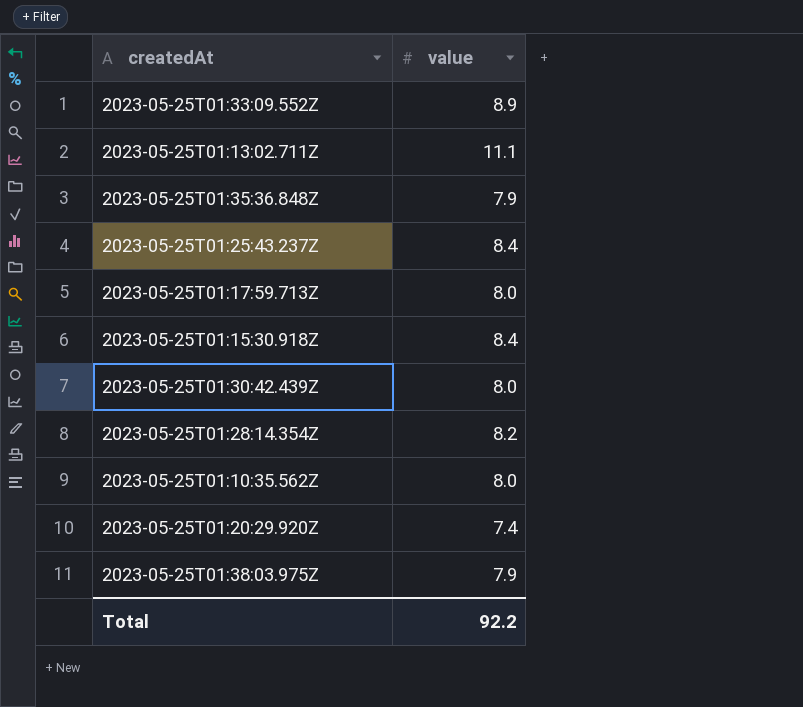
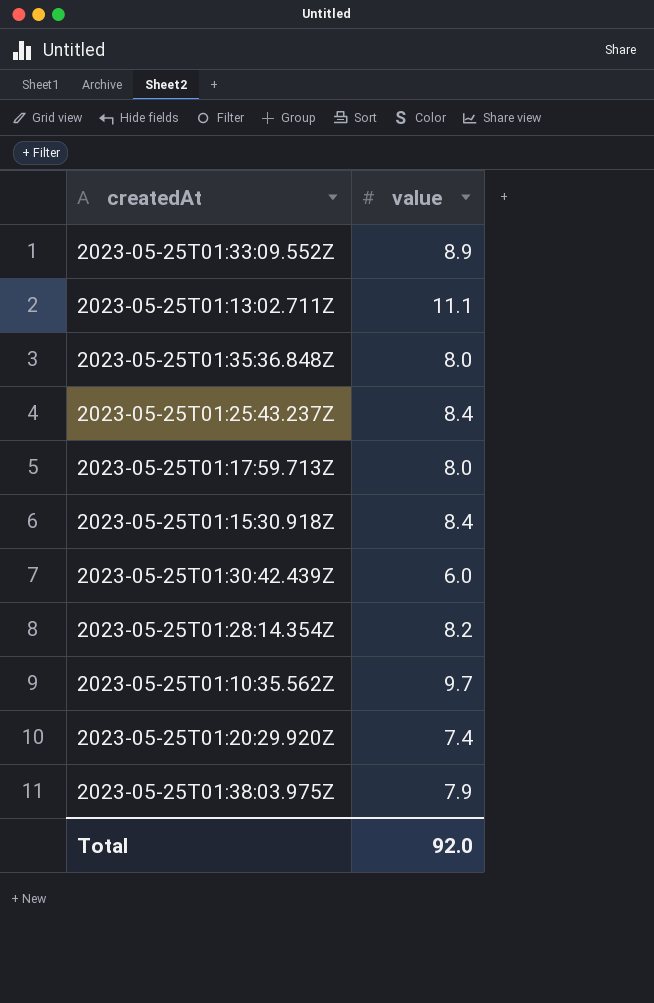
2023-05-25T01:35:36.848Z | value: 7.9 -> 8.0
2023-05-25T01:30:42.439Z | value: 8.0 -> 6.0
2023-05-25T01:10:35.562Z | value: 8.0 -> 9.7
Total | value: 92.2 -> 92.0

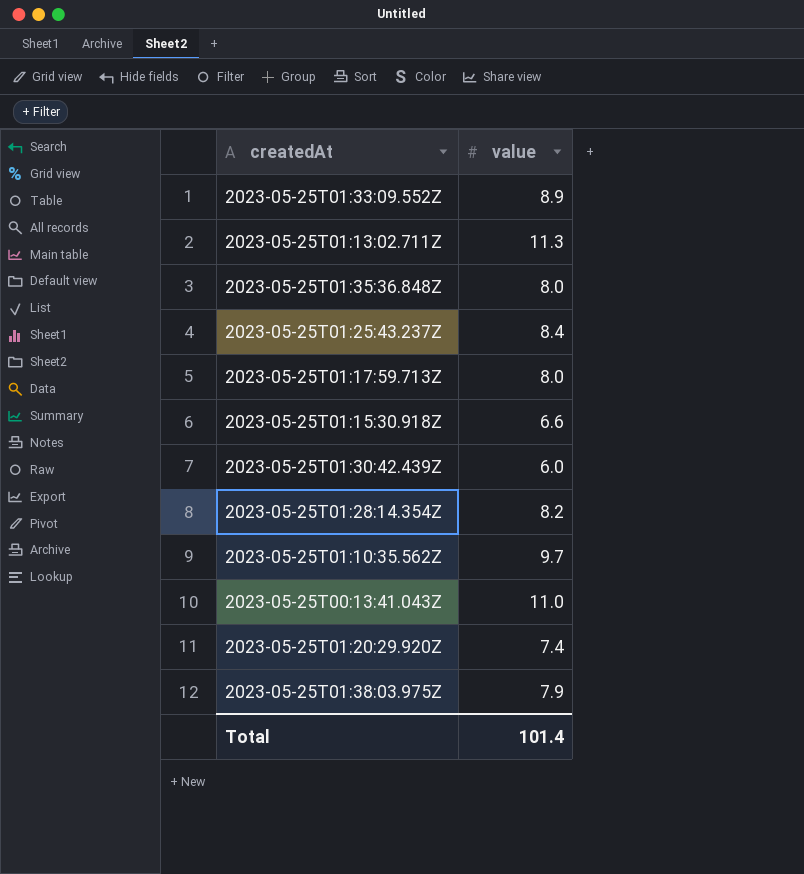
2023-05-25T01:13:02.711Z | value: 11.1 -> 11.3
2023-05-25T01:15:30.918Z | value: 8.4 -> 6.6
row 2023-05-25T00:13:41.043Z: none -> 11.0
Total | value: 92.0 -> 101.4

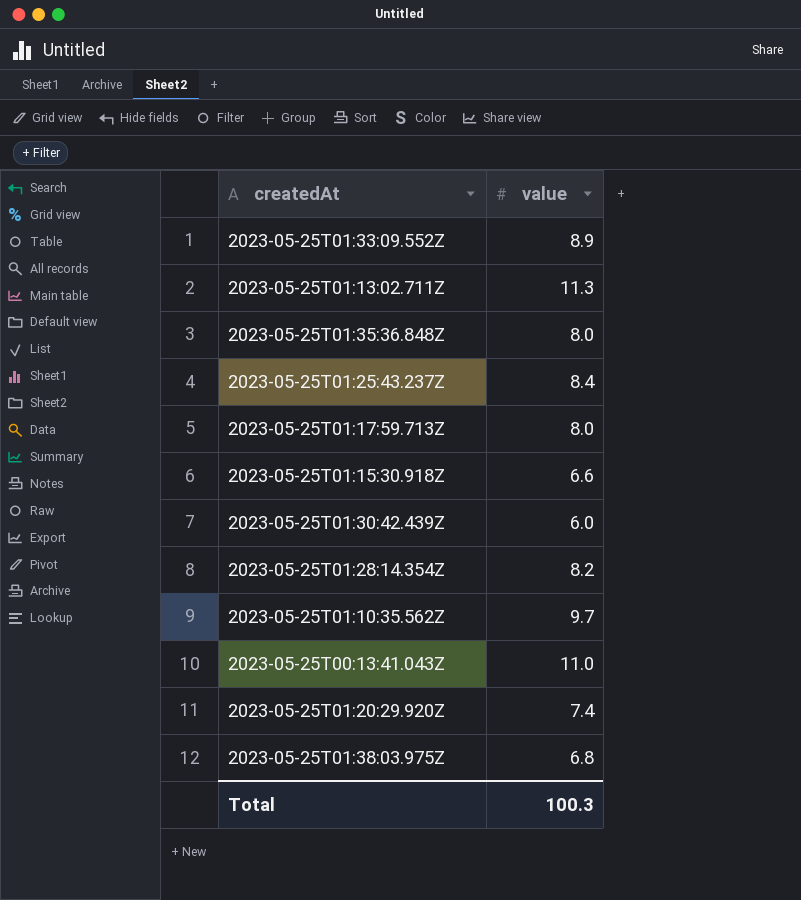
2023-05-25T01:38:03.975Z | value: 7.9 -> 6.8
Total | value: 101.4 -> 100.3

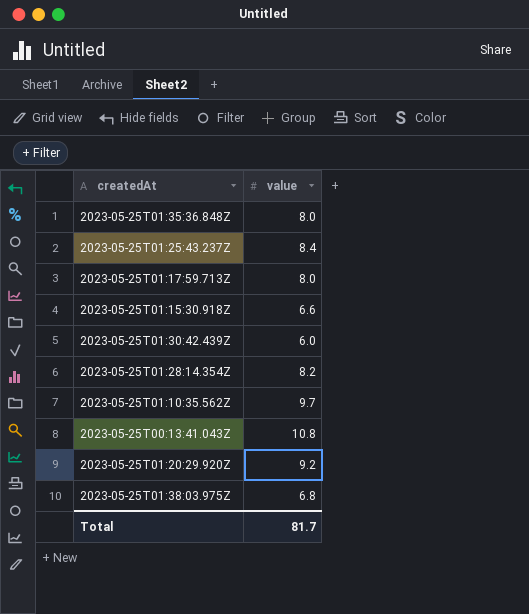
row 2023-05-25T01:33:09.552Z: 8.9 -> none
row 2023-05-25T01:13:02.711Z: 11.3 -> none
2023-05-25T00:13:41.043Z | value: 11.0 -> 10.8
2023-05-25T01:20:29.920Z | value: 7.4 -> 9.2
Total | value: 100.3 -> 81.7

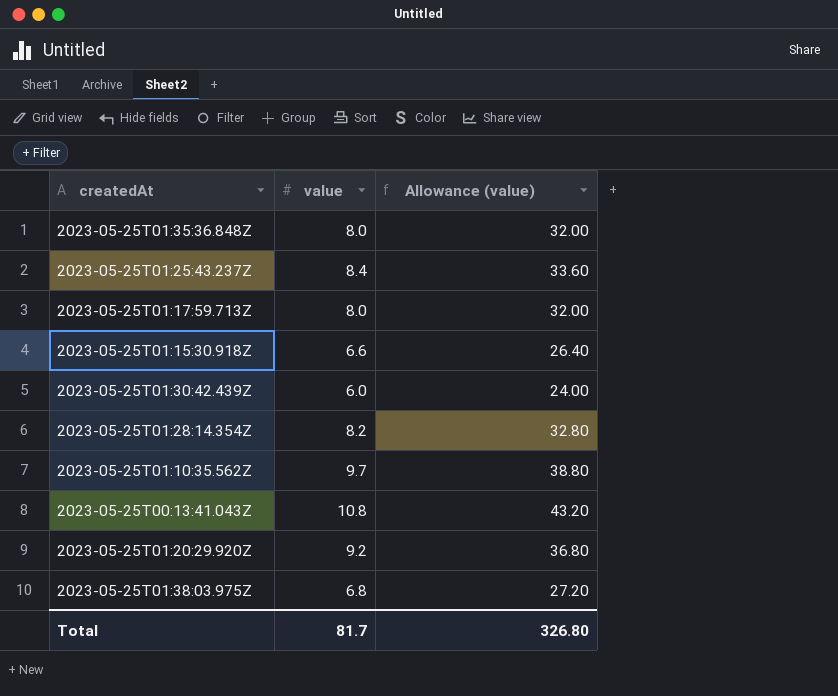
column Allowance (value) | formula: none -> [value] * 4

